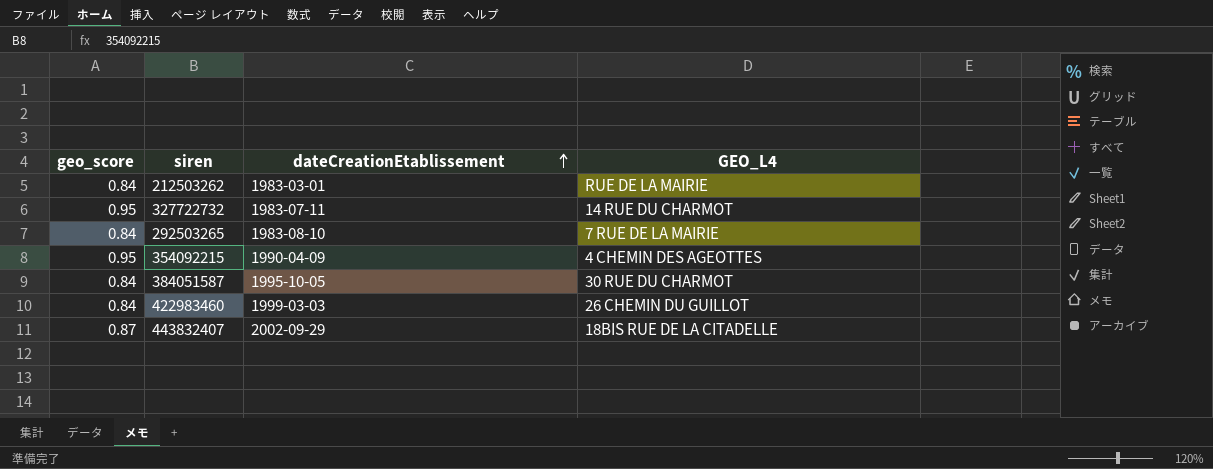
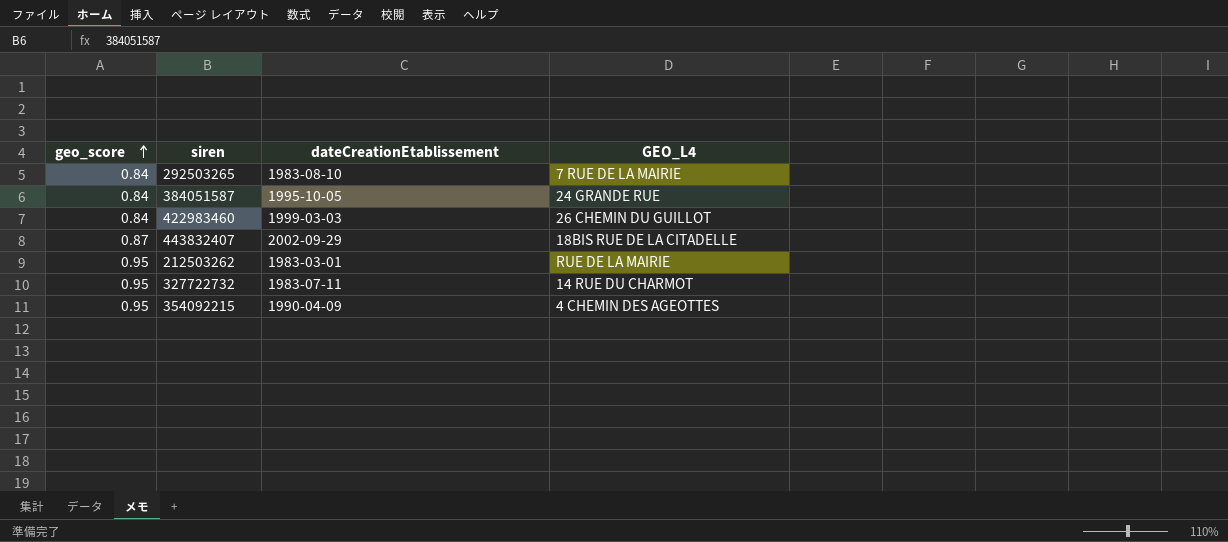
row order: dateCreationEtablissement ascending -> geo_score ascending
384051587 | GEO_L4: 30 RUE DU CHARMOT -> 24 GRANDE RUE
212503262 | geo_score: 0.84 -> 0.95

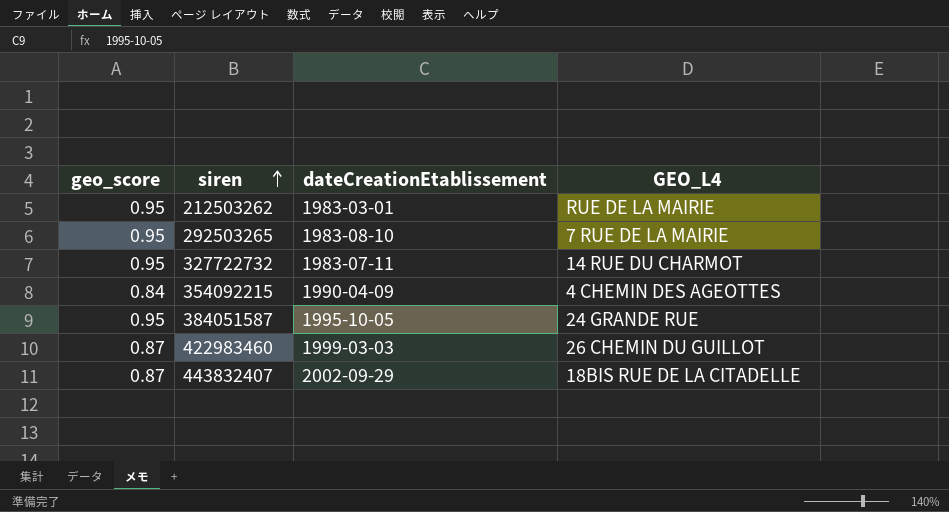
row order: geo_score ascending -> siren ascending
292503265 | geo_score: 0.84 -> 0.95
354092215 | geo_score: 0.95 -> 0.84
384051587 | geo_score: 0.84 -> 0.95
422983460 | geo_score: 0.84 -> 0.87

